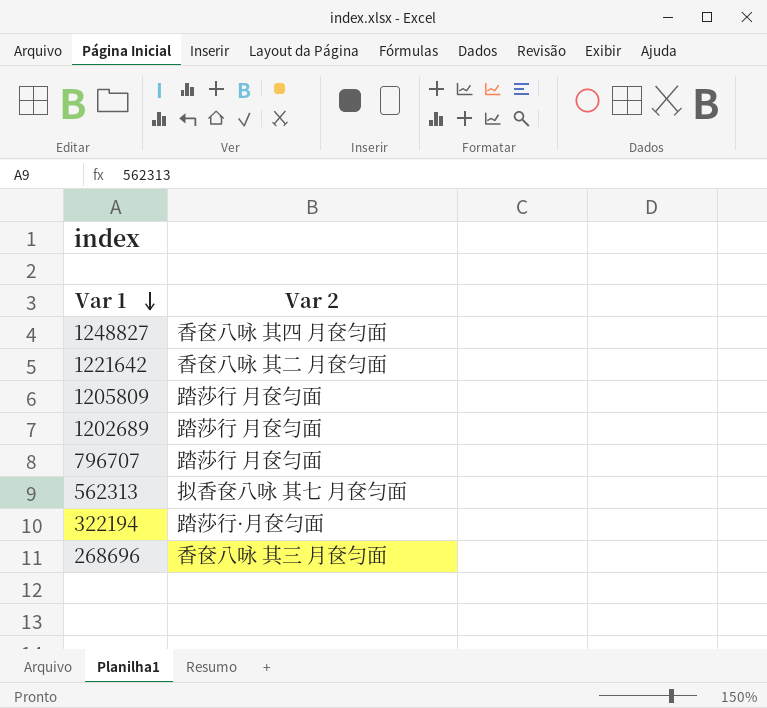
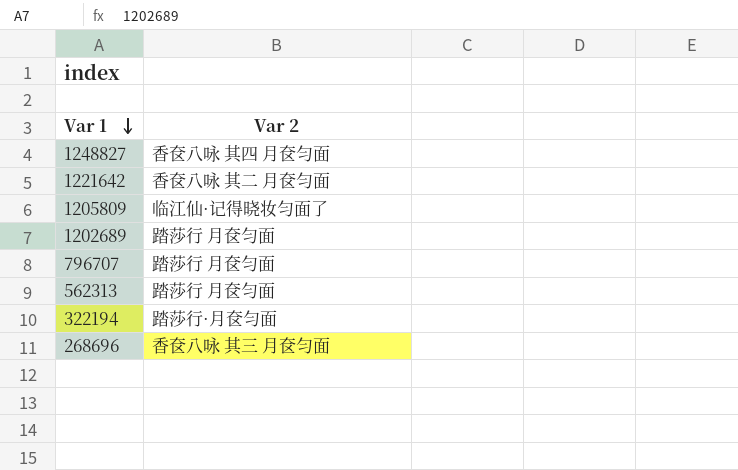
1205809 | Var 2: 踏莎行 月奁匀面 -> 临江仙·记得晓妆匀面了
562313 | Var 2: 拟香奁八咏 其七 月奁匀面 -> 踏莎行 月奁匀面

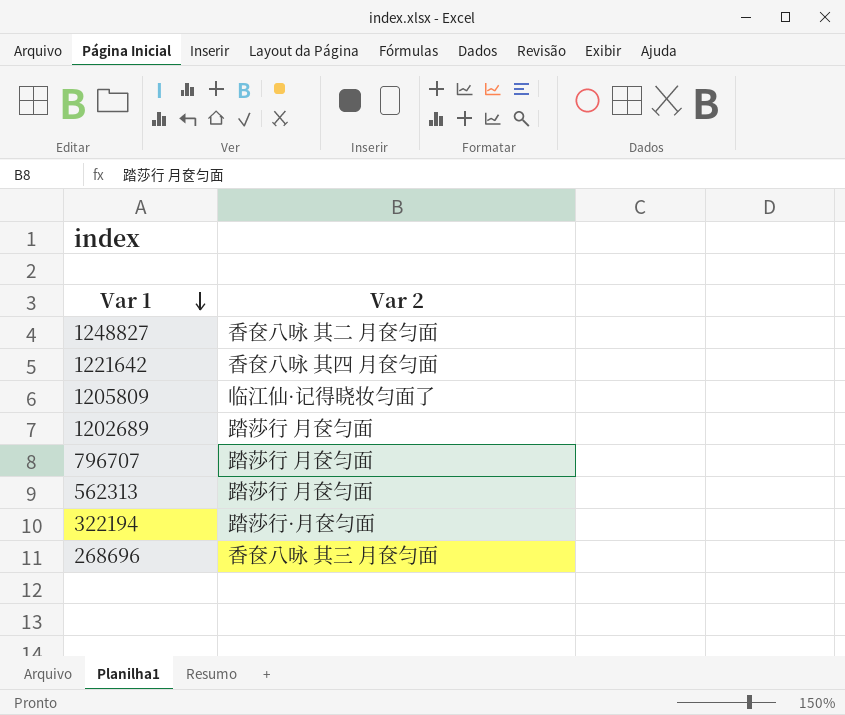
1248827 | Var 2: 香奁八咏 其四 月奁匀面 -> 香奁八咏 其二 月奁匀面
1221642 | Var 2: 香奁八咏 其二 月奁匀面 -> 香奁八咏 其四 月奁匀面

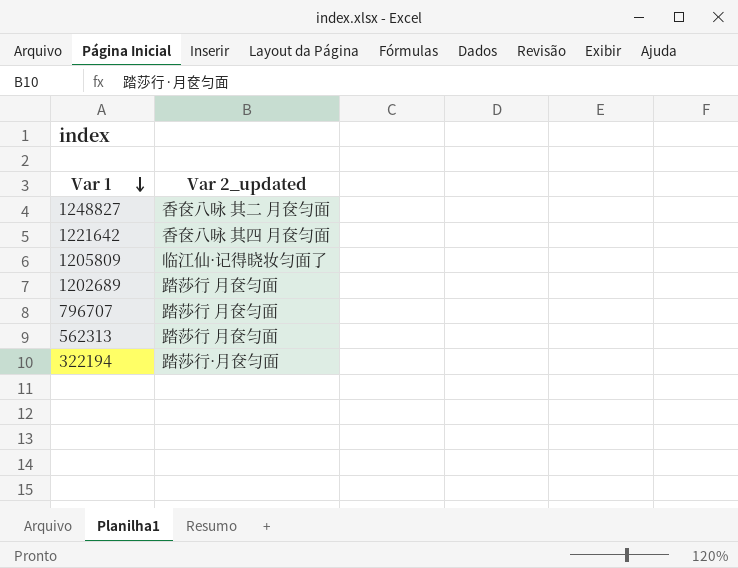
column name: Var 2 -> Var 2_updated
row 268696: 香奁八咏 其三 月奁匀面 -> none

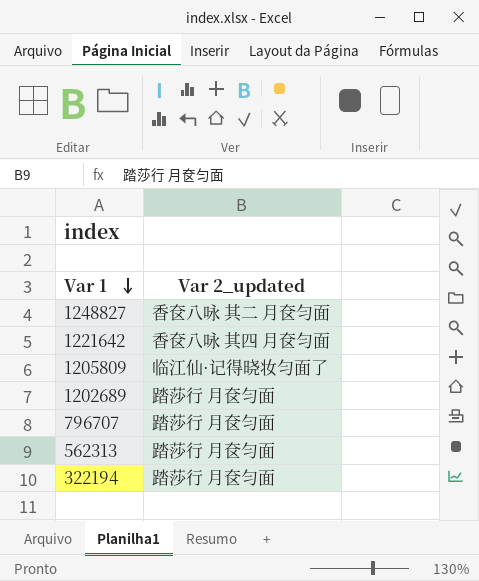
322194 | Var 2_updated: 踏莎行·月奁匀面 -> 踏莎行 月奁匀面

